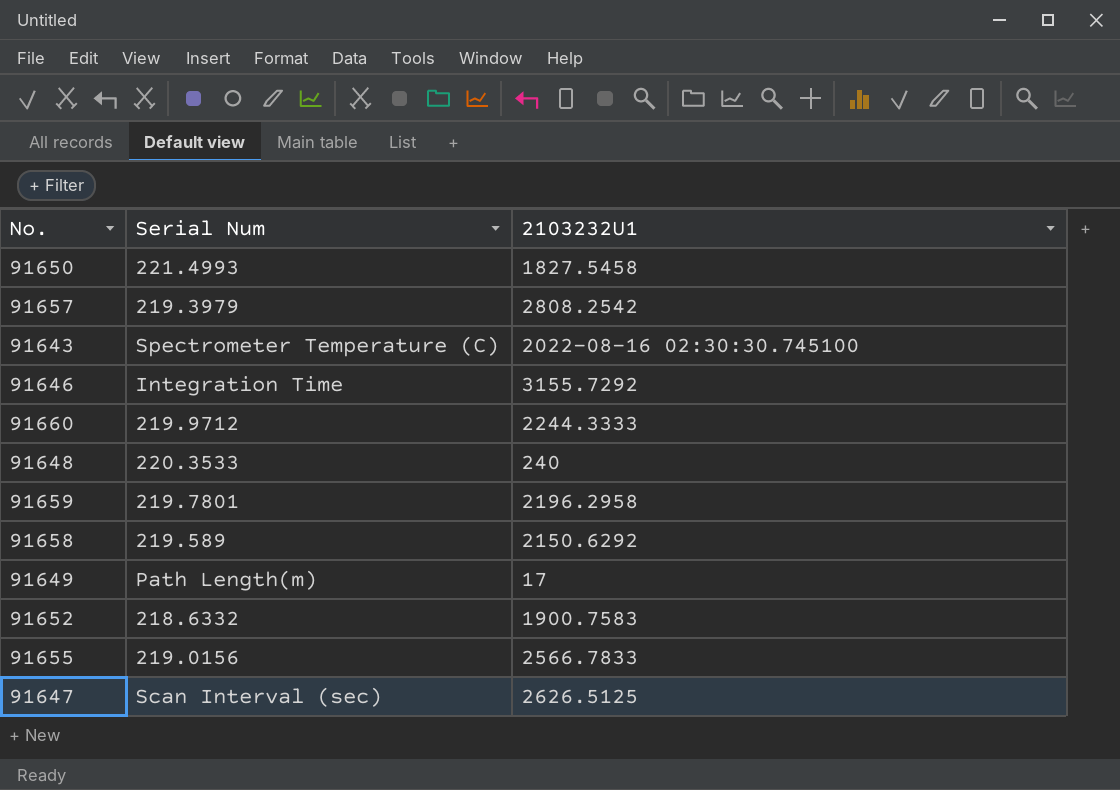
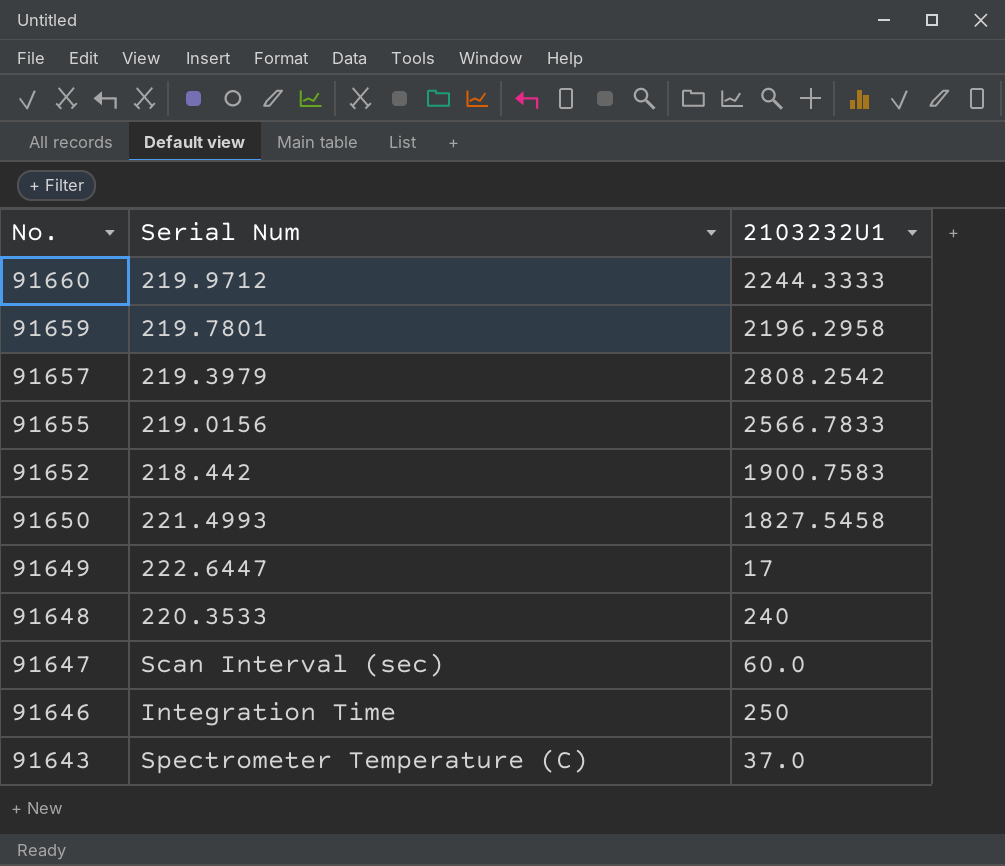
row order: none -> No. descending
row 91658: 219.589 | 2150.6292 -> none
91652 | Serial Num: 218.6332 -> 218.442
91649 | Serial Num: Path Length(m) -> 222.6447
91647 | 2103232U1: 2626.5125 -> 60.0
91646 | 2103232U1: 3155.7292 -> 250
91643 | 2103232U1: 2022-08-16 02:30:30.745100 -> 37.0

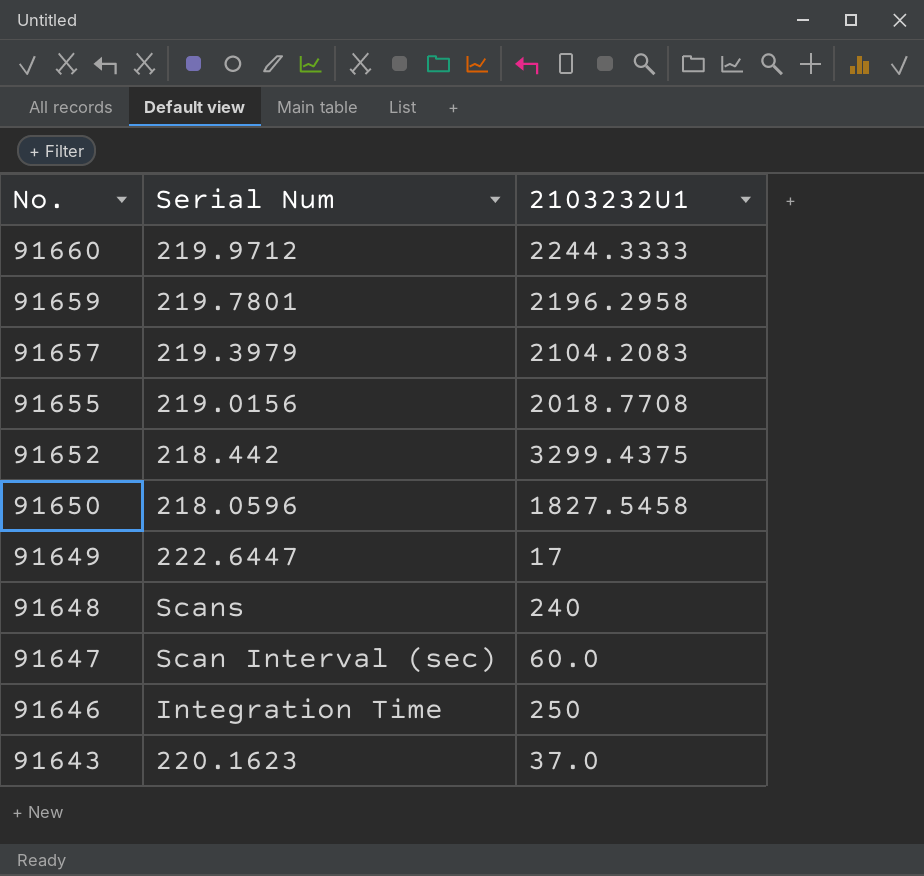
91657 | 2103232U1: 2808.2542 -> 2104.2083
91655 | 2103232U1: 2566.7833 -> 2018.7708
91652 | 2103232U1: 1900.7583 -> 3299.4375
91650 | Serial Num: 221.4993 -> 218.0596
91648 | Serial Num: 220.3533 -> Scans
91643 | Serial Num: Spectrometer Temperature (C) -> 220.1623

